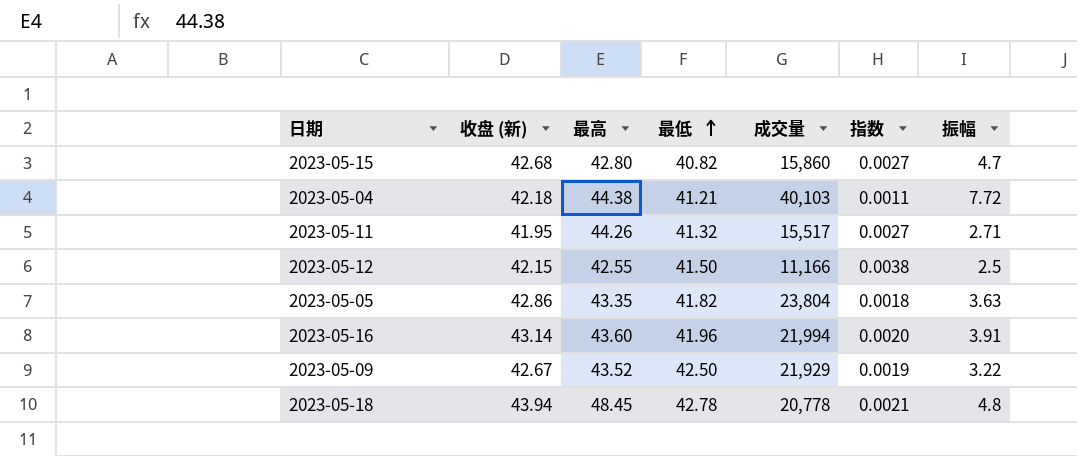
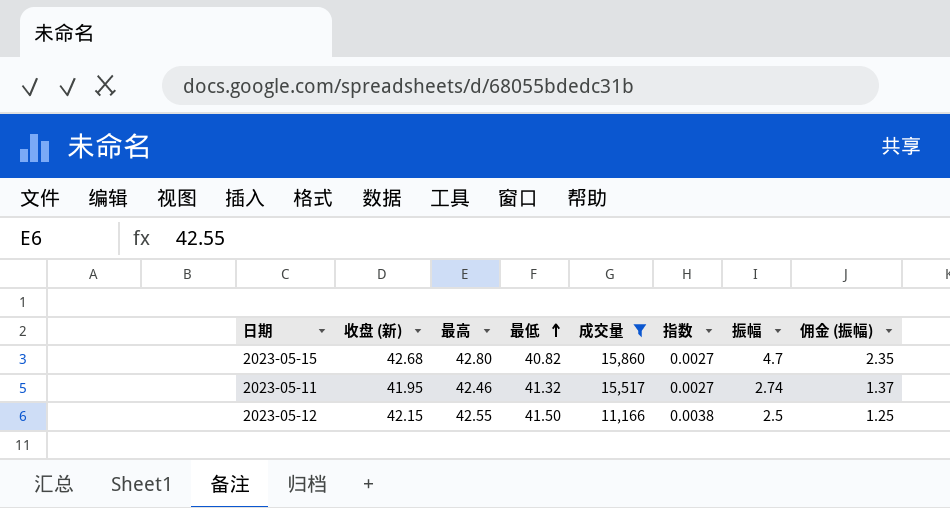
filter: none -> 成交量 <= 15,860
column 佣金 (振幅) | formula: none -> [振幅] * 0.5
2023-05-11 | 最高: 44.26 -> 42.46
2023-05-11 | 振幅: 2.71 -> 2.74

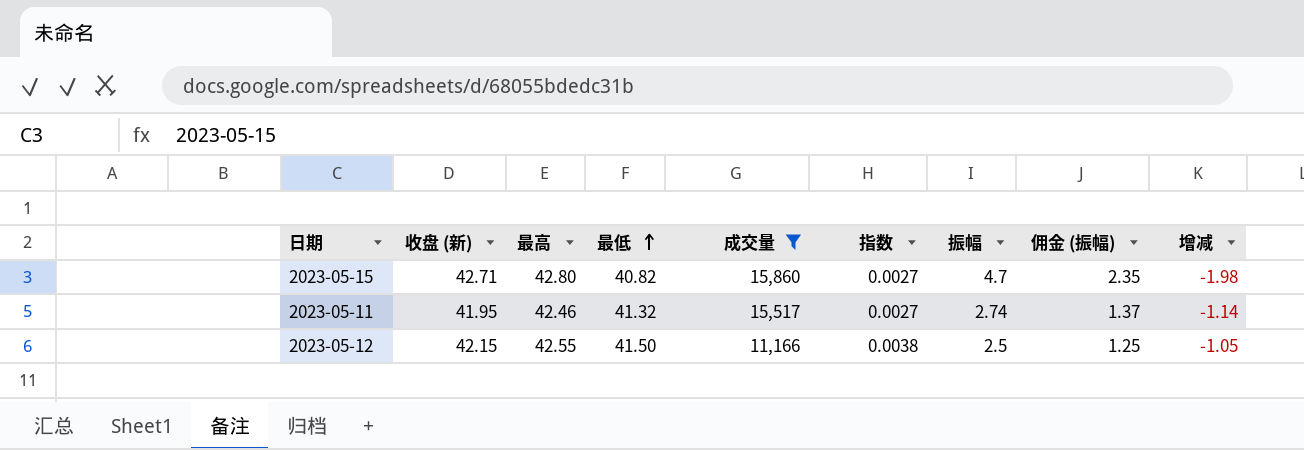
column 增减 | formula: none -> [最低] - [最高]
2023-05-15 | 收盘 (新): 42.68 -> 42.71

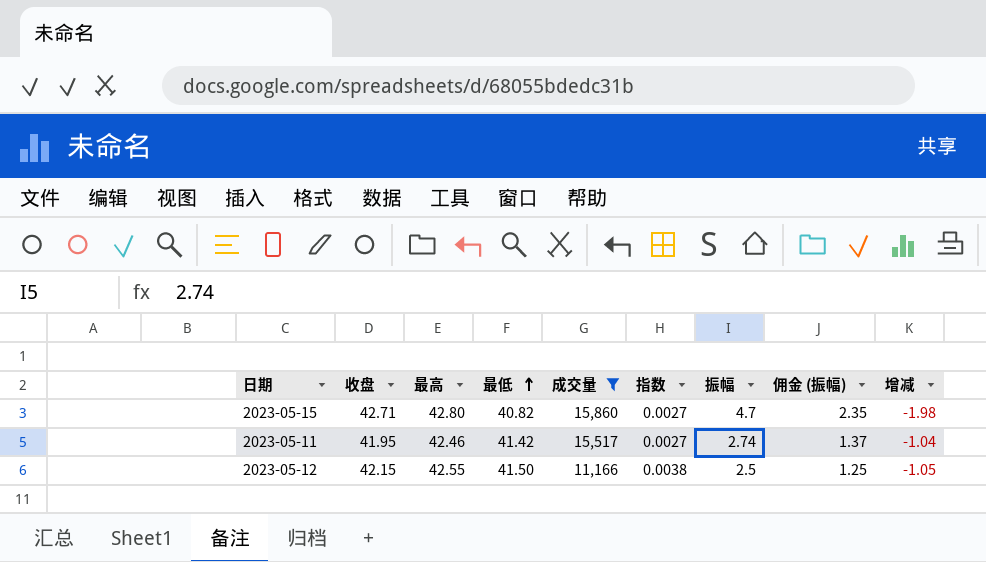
column name: 收盘 (新) -> 收盘
2023-05-11 | 最低: 41.32 -> 41.42
2023-05-11 | 增减: -1.14 -> -1.04

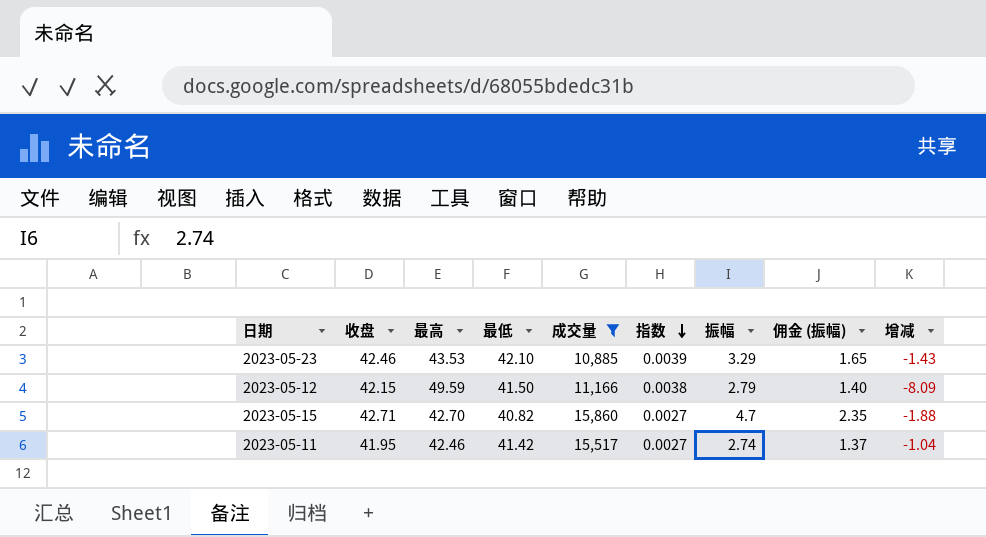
row order: 最低 ascending -> 指数 descending
row 2023-05-23: none -> 42.46 | 43.53 | 42.10 | 10,885 | 0.0039 | 3.29 | 1.65 | -1.43
2023-05-12 | 最高: 42.55 -> 49.59
2023-05-12 | 振幅: 2.5 -> 2.79
2023-05-12 | 佣金 (振幅): 1.25 -> 1.40
2023-05-12 | 增减: -1.05 -> -8.09
2023-05-15 | 最高: 42.80 -> 42.70
2023-05-15 | 增减: -1.98 -> -1.88

